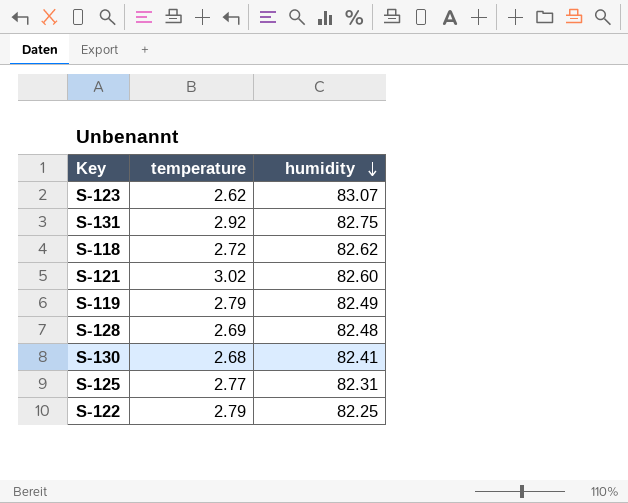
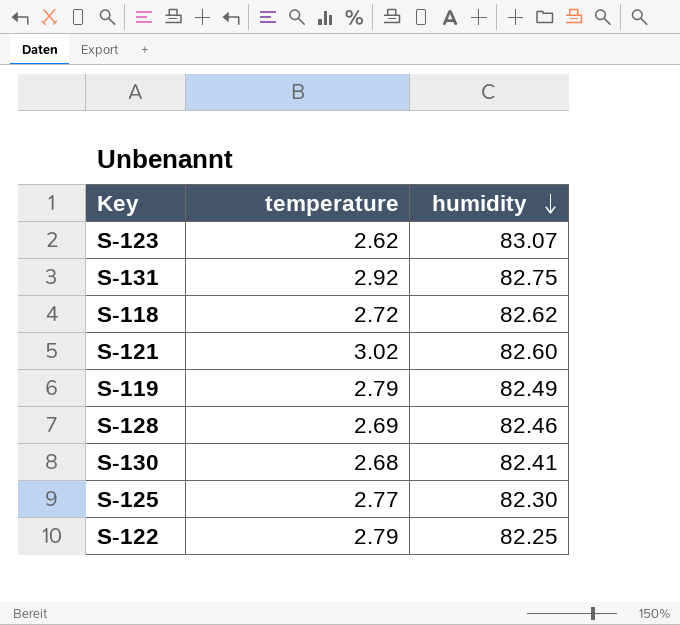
S-128 | humidity: 82.48 -> 82.46
S-125 | humidity: 82.31 -> 82.30

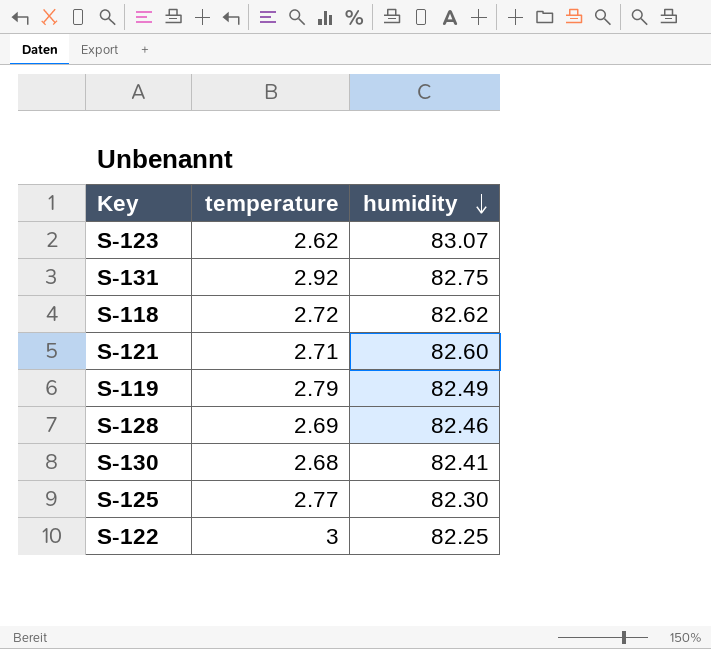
S-121 | temperature: 3.02 -> 2.71
S-122 | temperature: 2.79 -> 3

